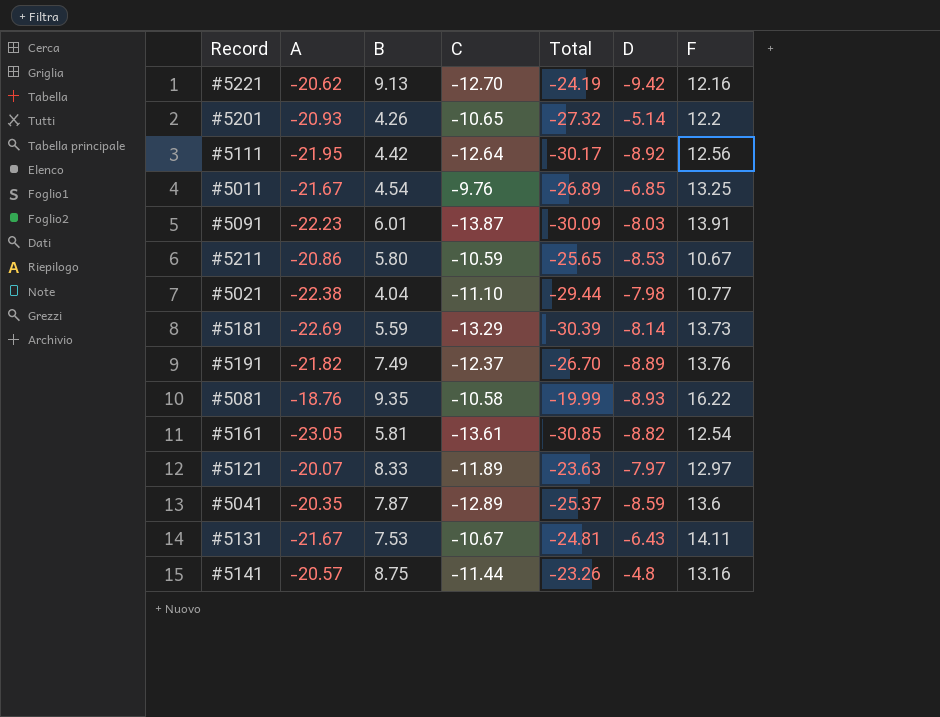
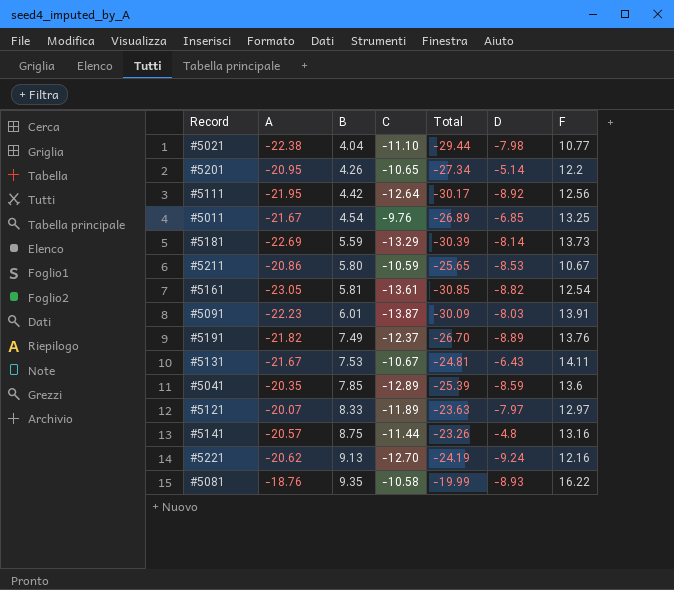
row order: none -> B ascending
#5201 | A: -20.93 -> -20.95
#5201 | Total: -27.32 -> -27.34
#5041 | B: 7.87 -> 7.85
#5041 | Total: -25.37 -> -25.39
#5221 | D: -9.42 -> -9.24

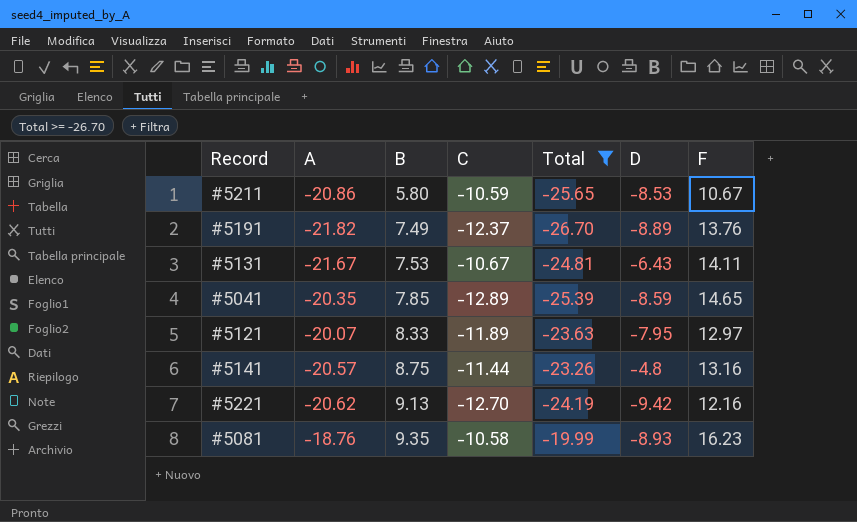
filter: none -> Total >= -26.70
#5041 | F: 13.6 -> 14.65
#5121 | D: -7.97 -> -7.95
#5221 | D: -9.24 -> -9.42
#5081 | F: 16.22 -> 16.23

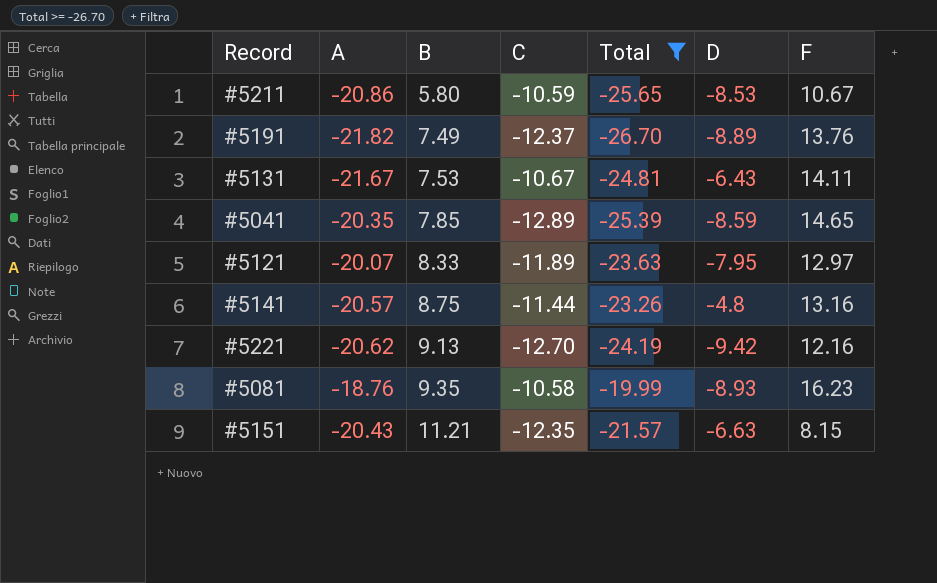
row #5151: none -> -20.43 | 11.21 | -12.35 | -21.57 | -6.63 | 8.15

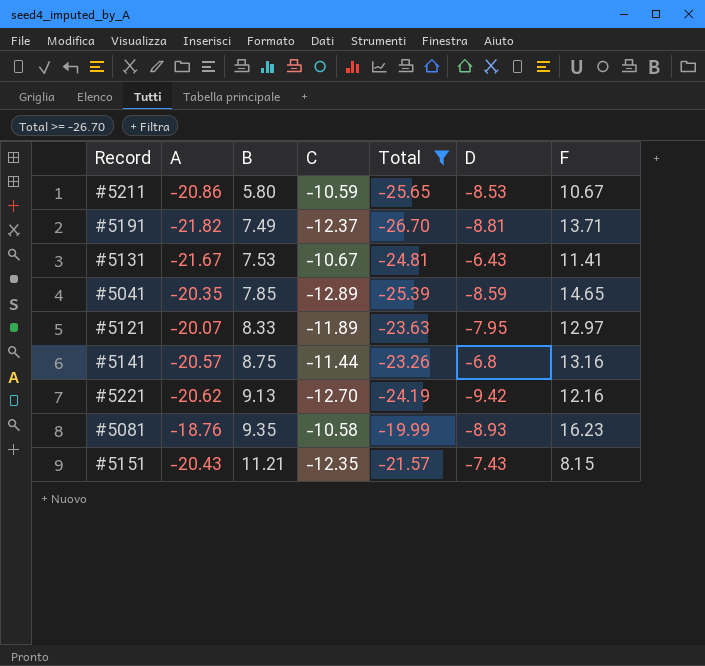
#5191 | D: -8.89 -> -8.81
#5191 | F: 13.76 -> 13.71
#5131 | F: 14.11 -> 11.41
#5141 | D: -4.8 -> -6.8
#5151 | D: -6.63 -> -7.43

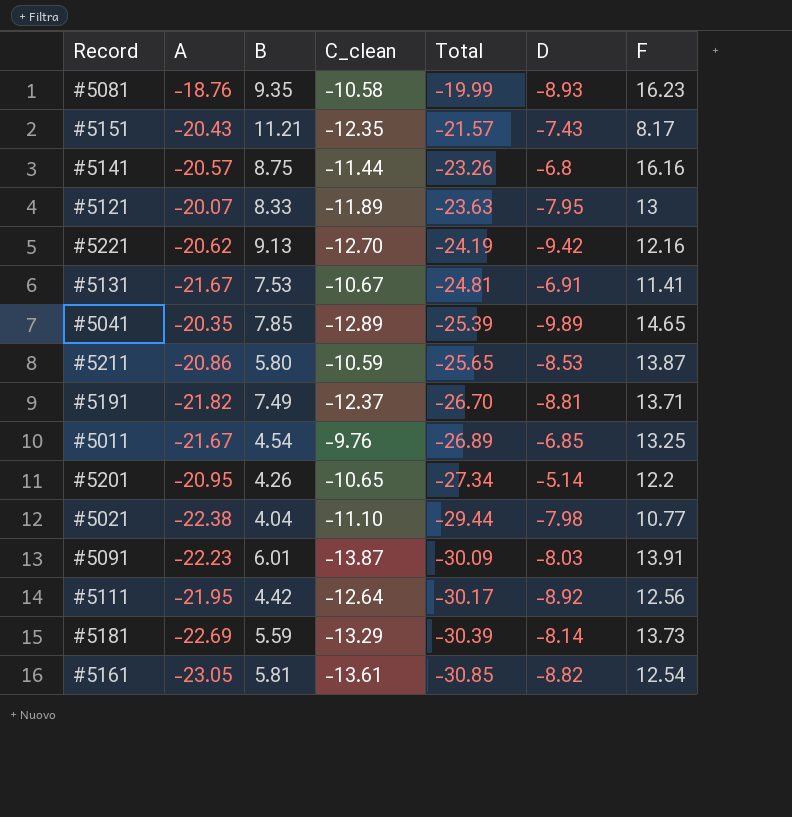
filter: Total >= -26.70 -> none
row order: B ascending -> Total descending
column name: C -> C_clean
#5151 | F: 8.15 -> 8.17
#5141 | F: 13.16 -> 16.16
#5121 | F: 12.97 -> 13
#5131 | D: -6.43 -> -6.91
#5041 | D: -8.59 -> -9.89
#5211 | F: 10.67 -> 13.87

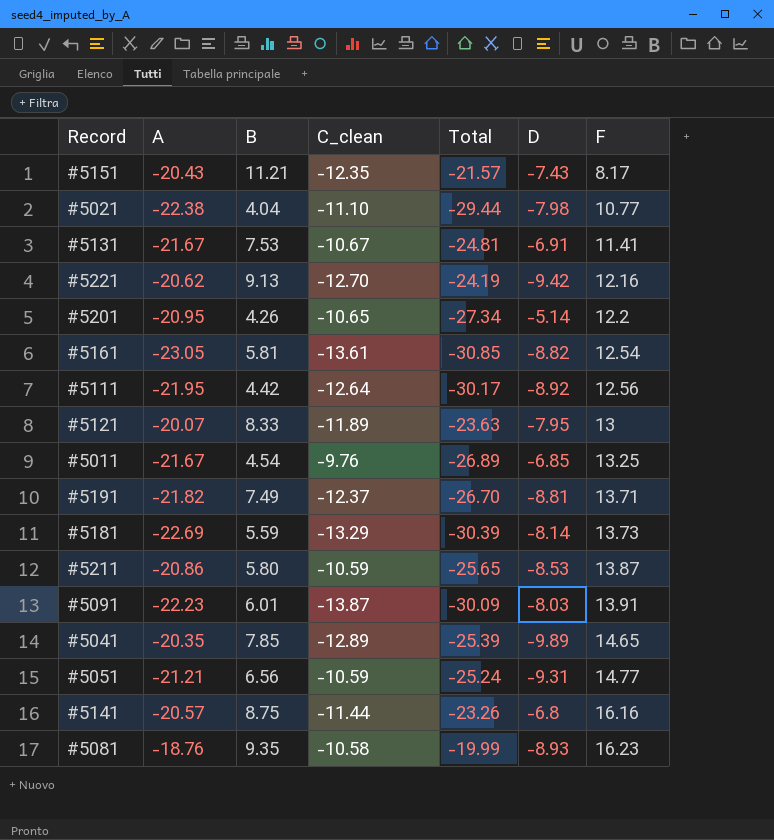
row order: Total descending -> F ascending
row #5051: none -> -21.21 | 6.56 | -10.59 | -25.24 | -9.31 | 14.77

